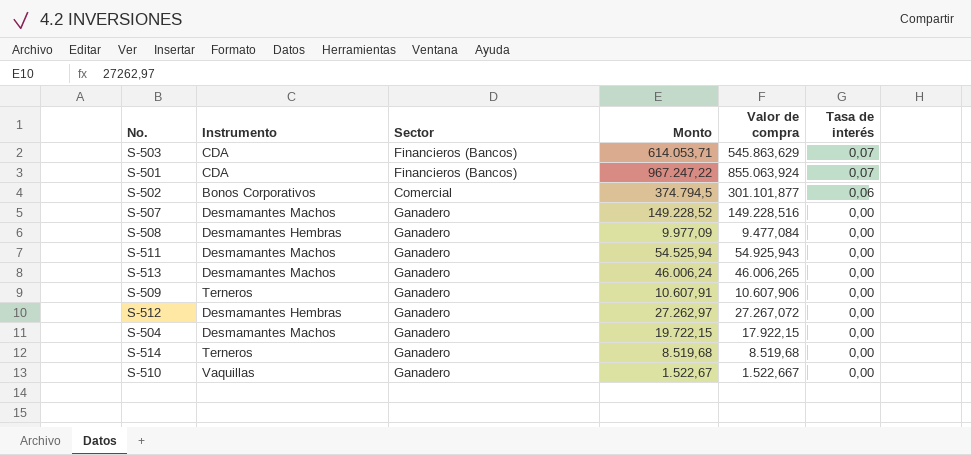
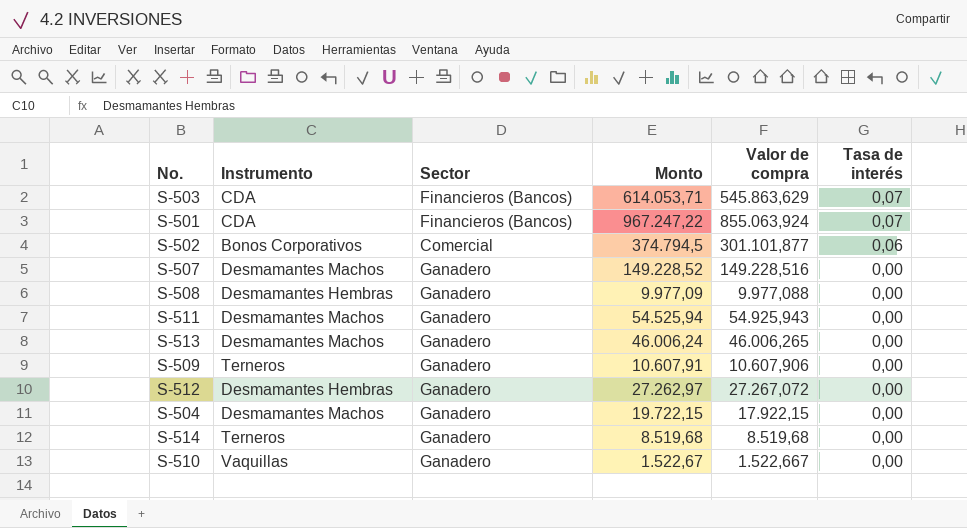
S-508 | Valor de compra: 9.477,084 -> 9.977,088

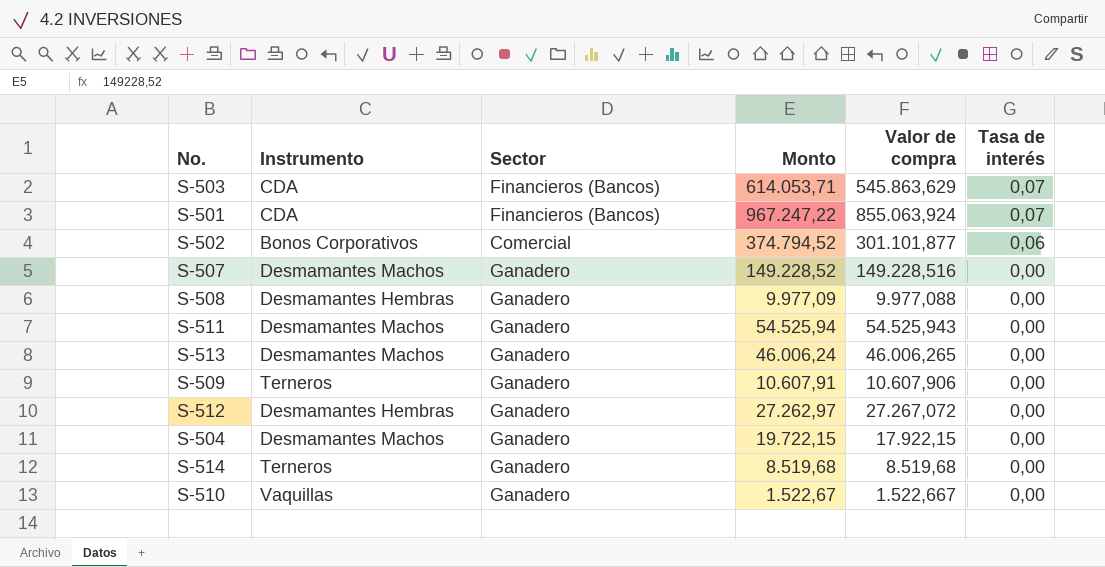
S-502 | Monto: 374.794,5 -> 374.794,52
S-511 | Valor de compra: 54.925,943 -> 54.525,943

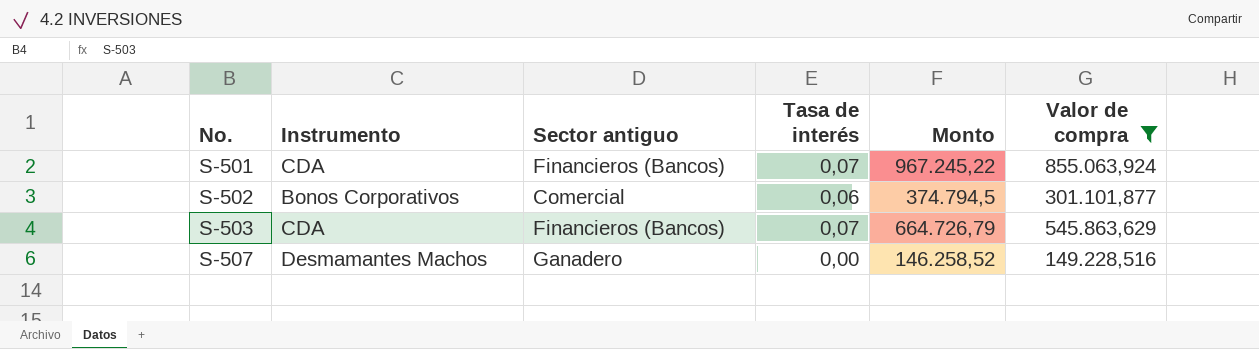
filter: none -> Valor de compra >= 149.228,516
row order: Tasa de interés descending -> No. ascending
column name: Sector -> Sector antiguo
column Tasa de interés | position: 6 -> 4
S-501 | Monto: 967.247,22 -> 967.245,22
S-502 | Monto: 374.794,52 -> 374.794,5
S-503 | Monto: 614.053,71 -> 664.726,79
S-507 | Monto: 149.228,52 -> 146.258,52

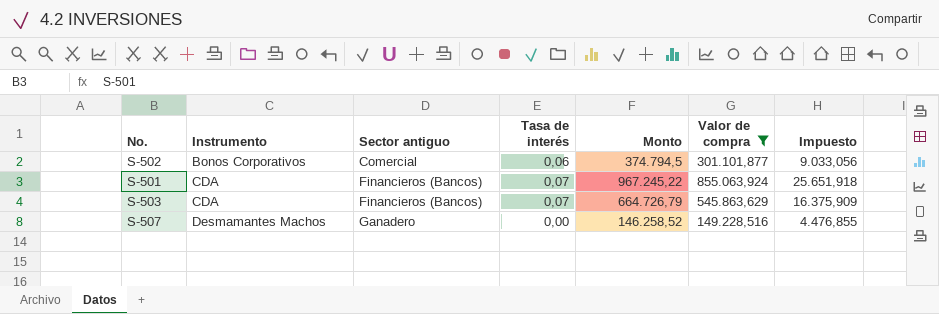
row order: No. ascending -> Instrumento ascending
column Impuesto | formula: none -> [Valor de compra] * 0,03

